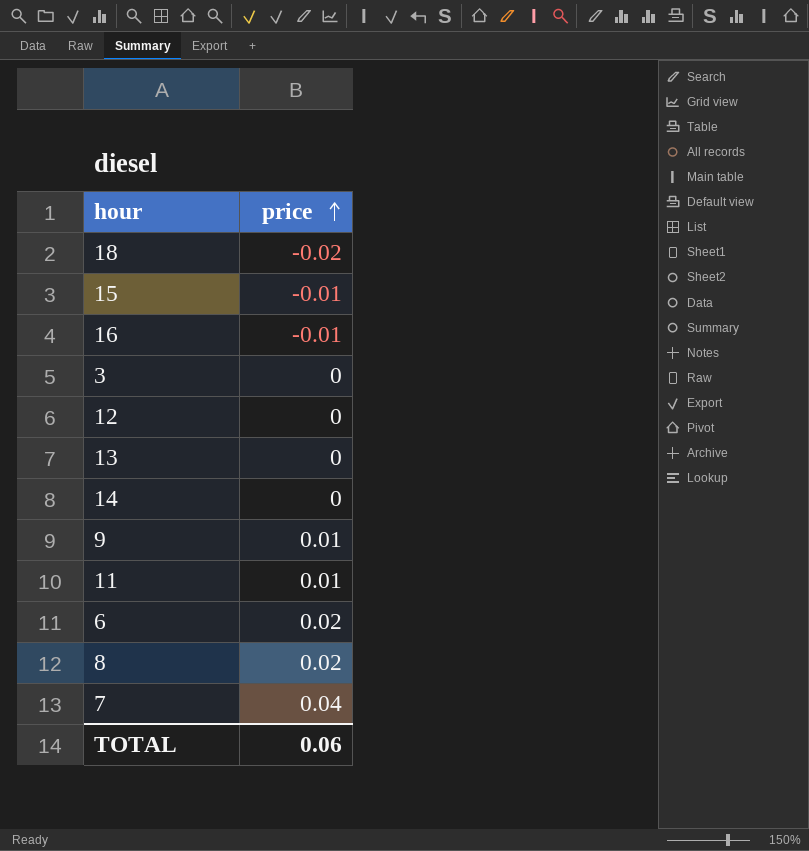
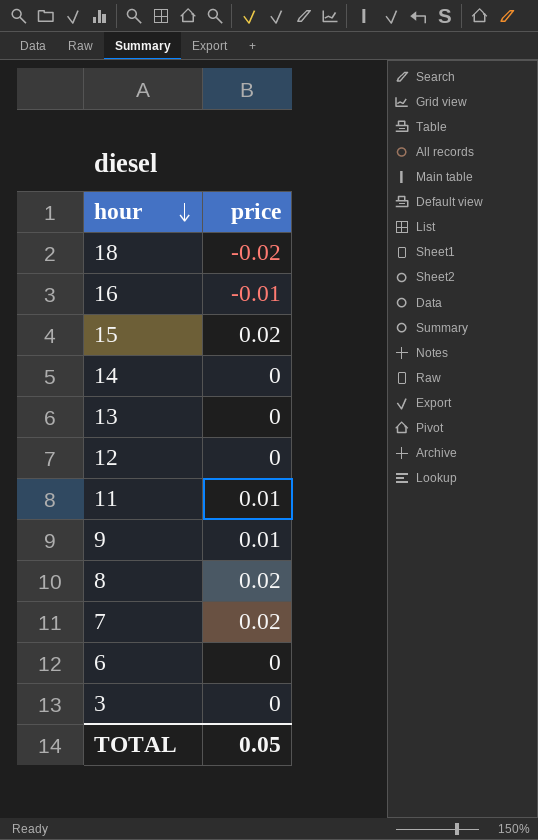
row order: price ascending -> hour descending
15 | price: -0.01 -> 0.02
7 | price: 0.04 -> 0.02
6 | price: 0.02 -> 0
TOTAL | price: 0.06 -> 0.05

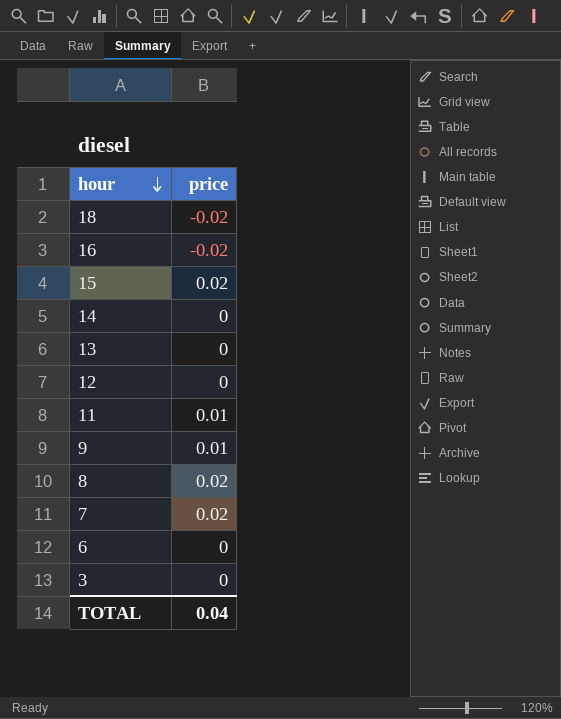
16 | price: -0.01 -> -0.02
TOTAL | price: 0.05 -> 0.04

